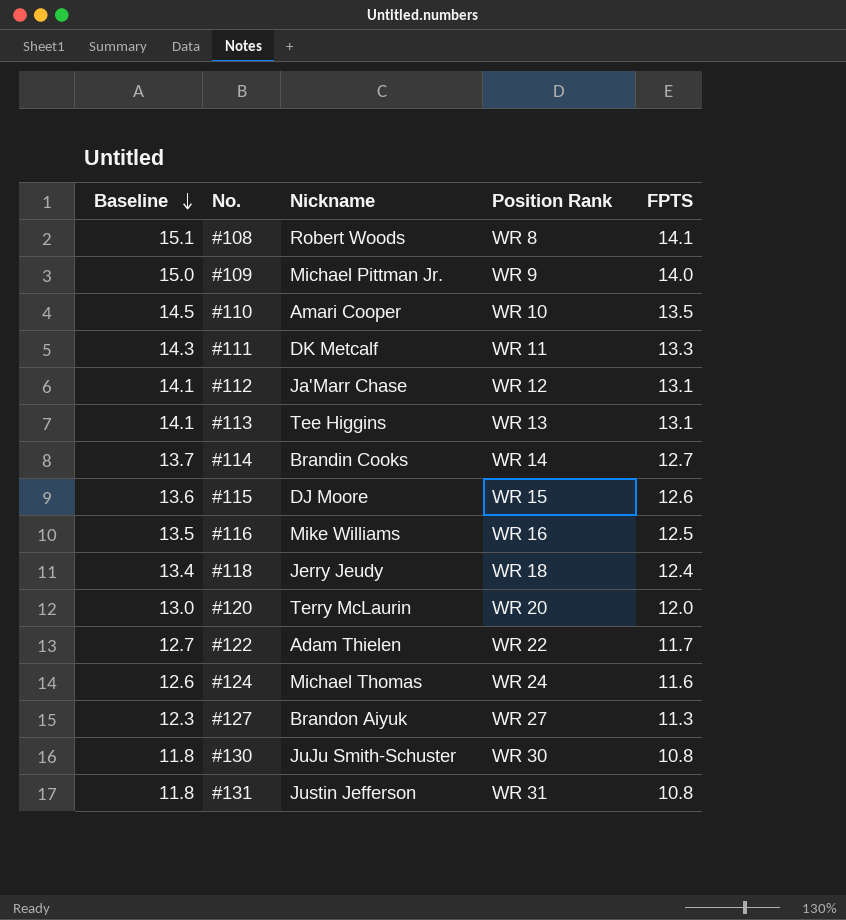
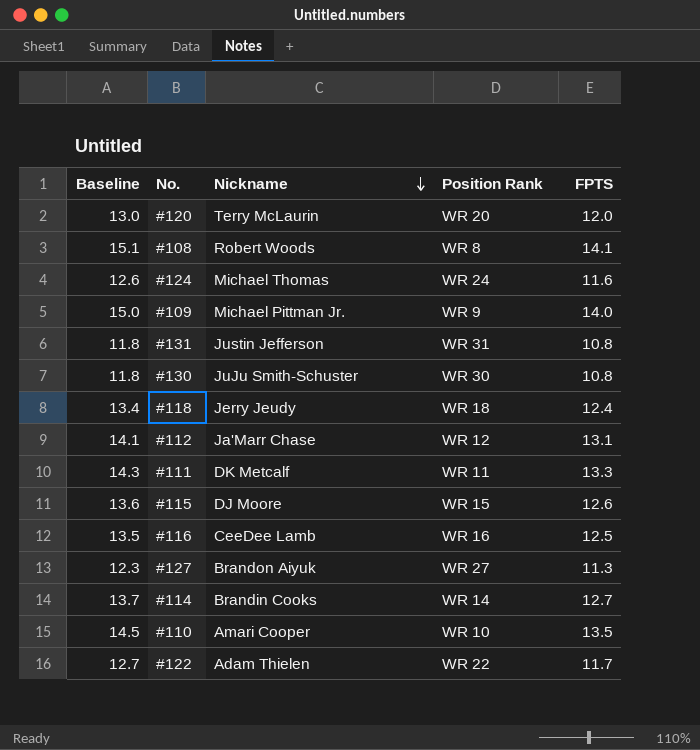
row order: Baseline descending -> Nickname descending
row #113: 14.1 | Tee Higgins | WR 13 | 13.1 -> none
#116 | Nickname: Mike Williams -> CeeDee Lamb

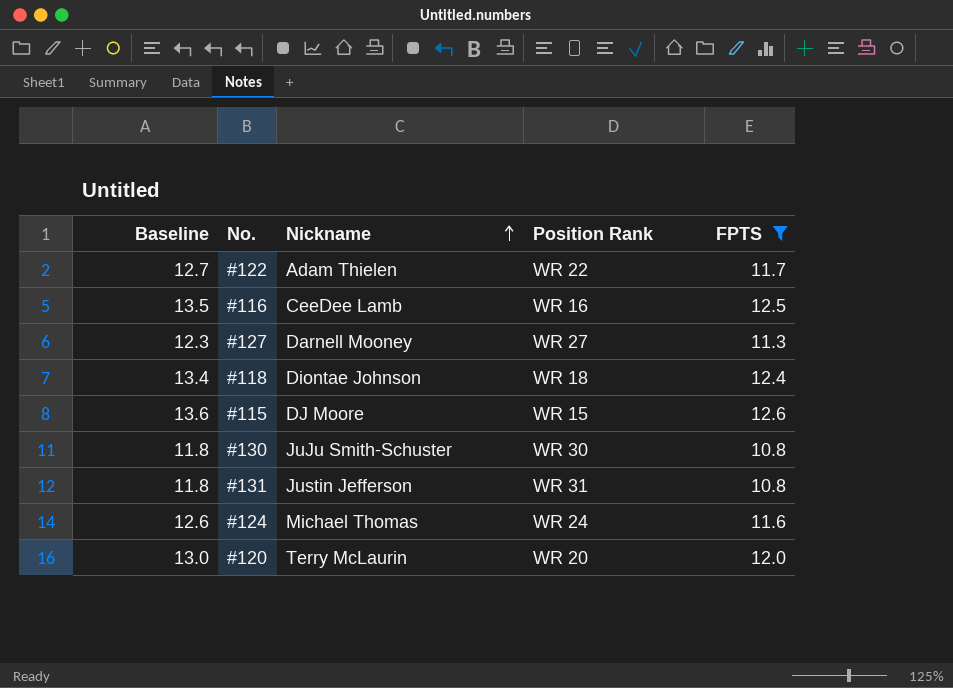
filter: none -> FPTS <= 12.6
row order: Nickname descending -> Nickname ascending
#127 | Nickname: Brandon Aiyuk -> Darnell Mooney
#118 | Nickname: Jerry Jeudy -> Diontae Johnson

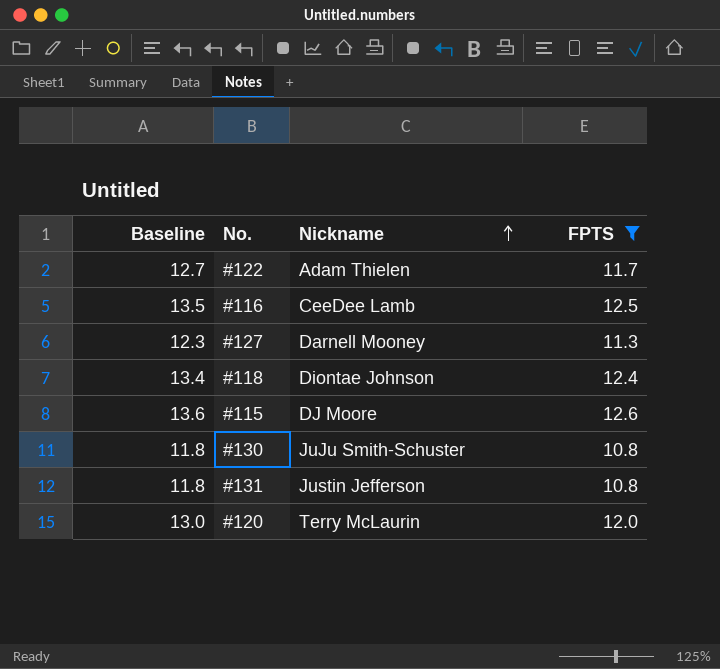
column Position Rank | position: 4 -> none
row #124: 12.6 | Michael Thomas | WR 24 | 11.6 -> none

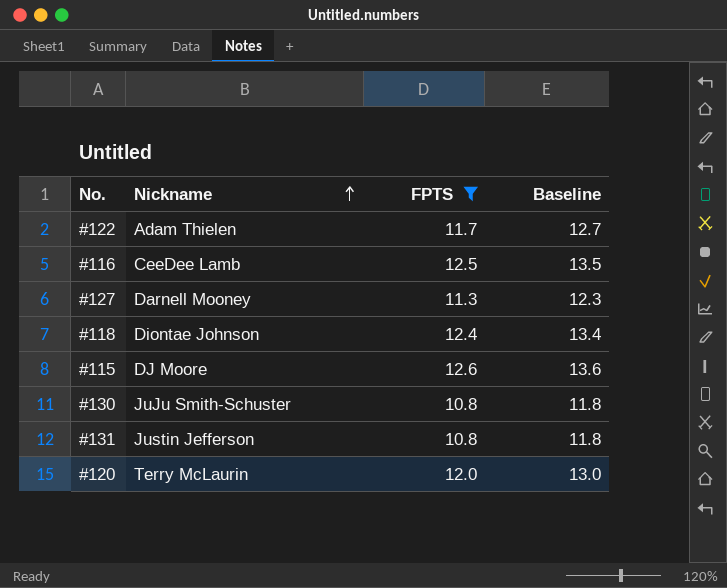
column Baseline | position: 1 -> 4

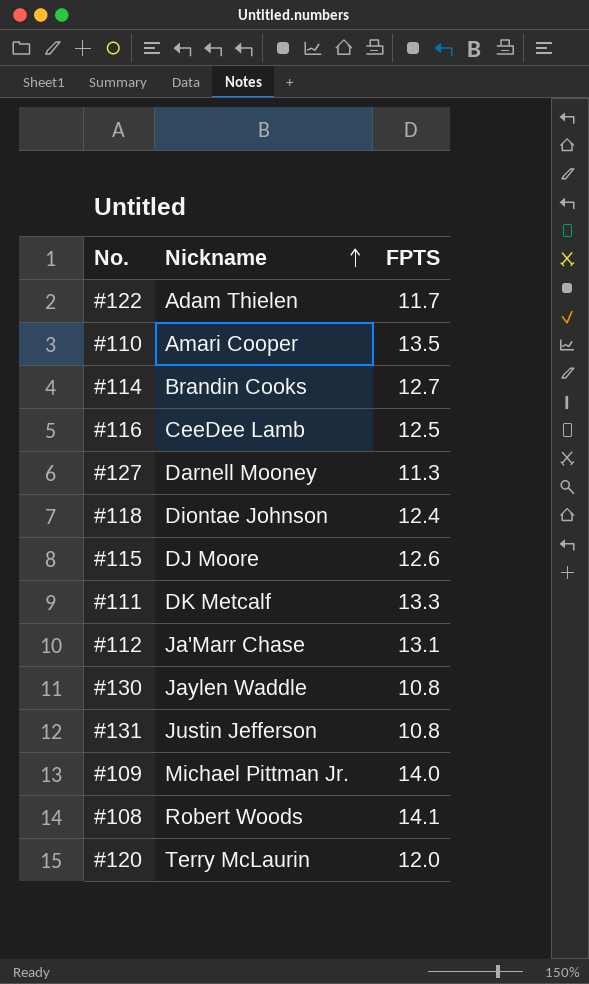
filter: FPTS <= 12.6 -> none
column Baseline | formula: [FPTS] + 1 -> none
#130 | Nickname: JuJu Smith-Schuster -> Jaylen Waddle

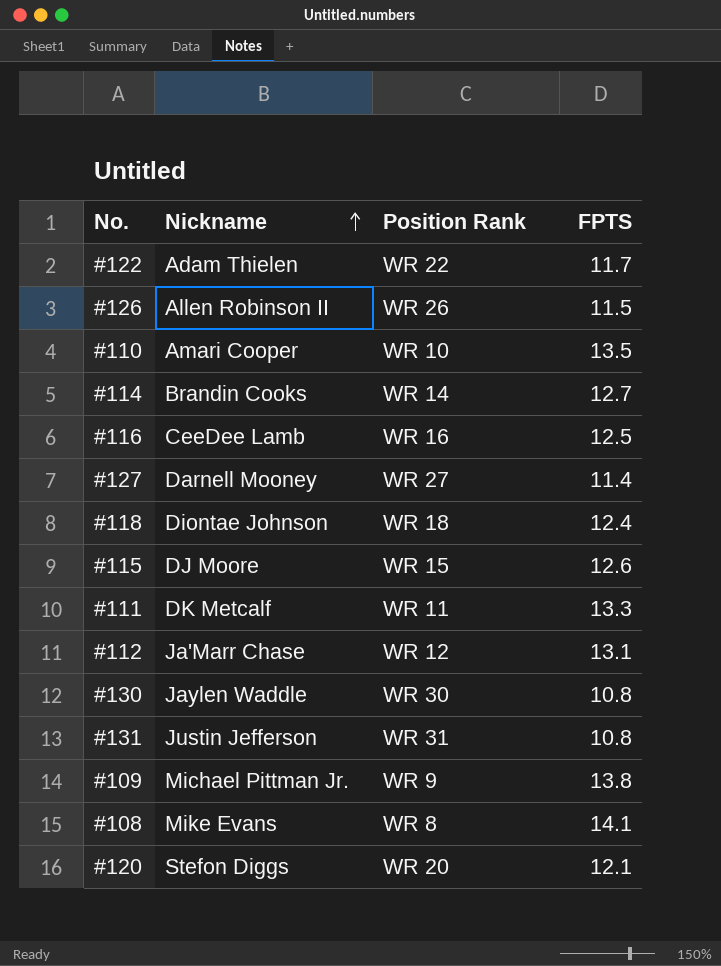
column Position Rank | position: none -> 3
row #126: none -> Allen Robinson II | WR 26 | 11.5
#127 | FPTS: 11.3 -> 11.4
#109 | FPTS: 14.0 -> 13.8
#108 | Nickname: Robert Woods -> Mike Evans
#120 | Nickname: Terry McLaurin -> Stefon Diggs
#120 | FPTS: 12.0 -> 12.1

